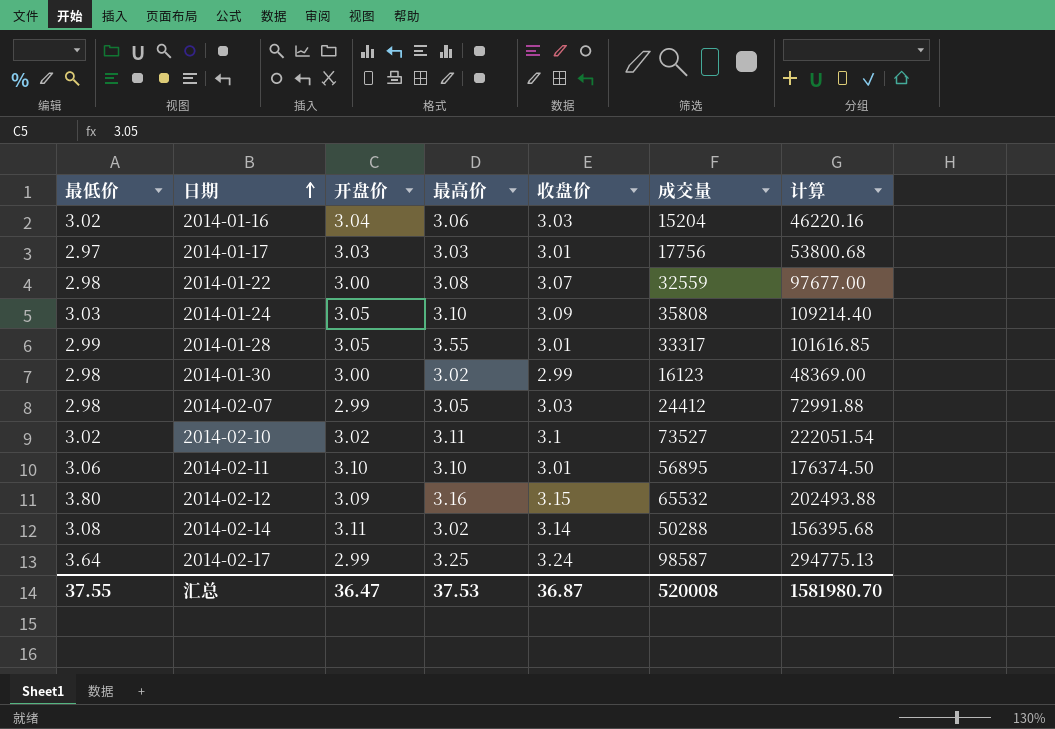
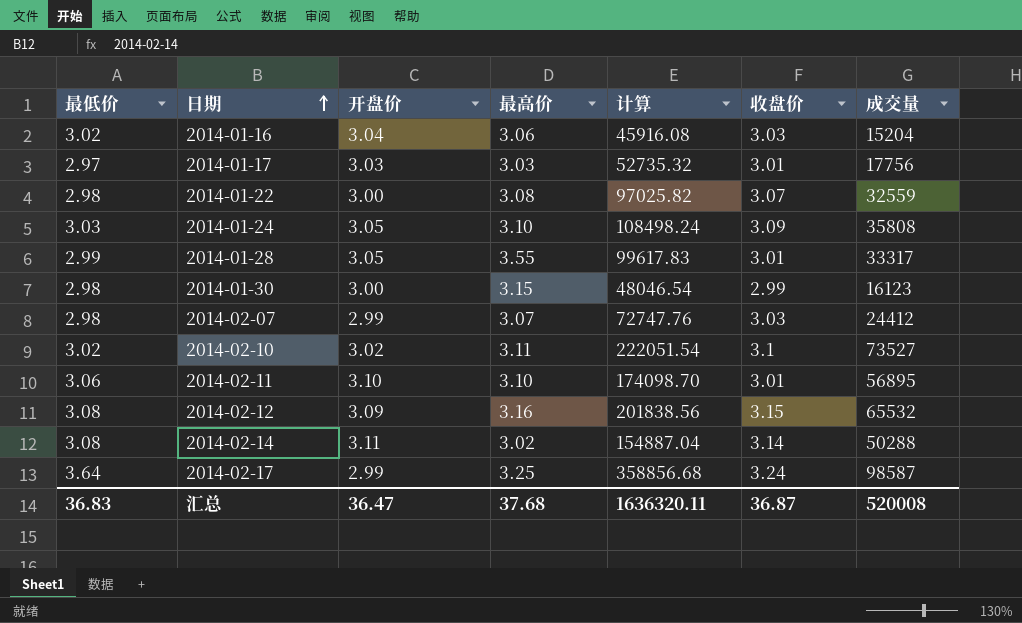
column 计算 | formula: [开盘价] * [成交量] -> [最低价] * [成交量]
column 计算 | position: 7 -> 5
2014-01-30 | 最高价: 3.02 -> 3.15
2014-02-07 | 最高价: 3.05 -> 3.07
2014-02-12 | 最低价: 3.80 -> 3.08
汇总 | 最低价: 37.55 -> 36.83
汇总 | 最高价: 37.53 -> 37.68
汇总 | 计算: 1581980.70 -> 1636320.11

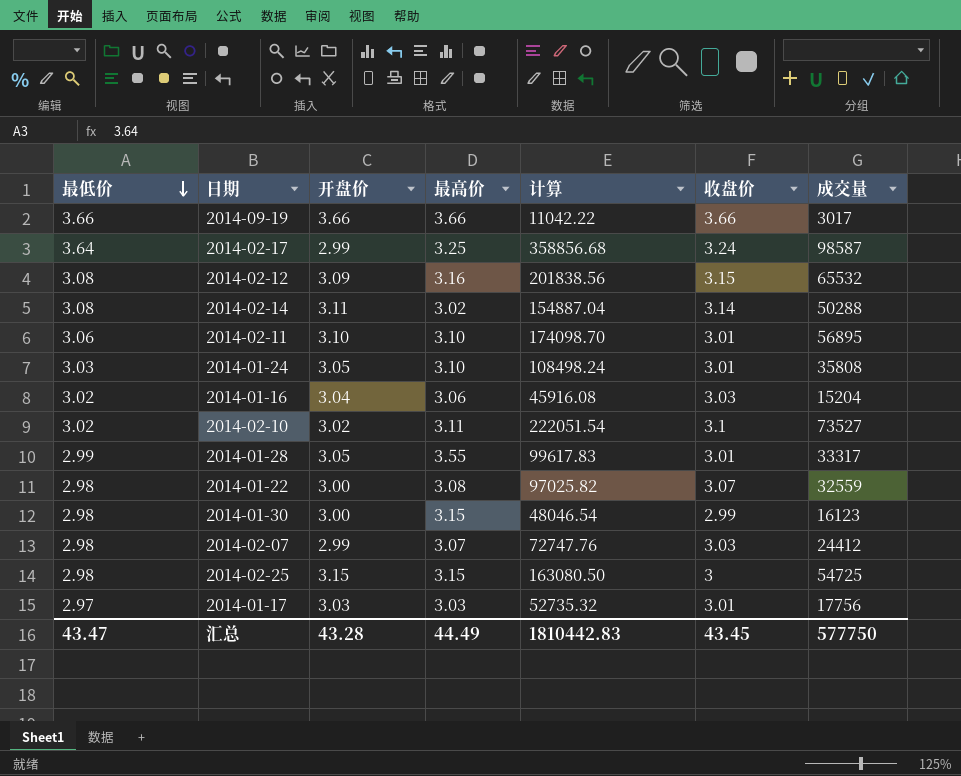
row order: 日期 ascending -> 最低价 descending
row 2014-09-19: none -> 3.66 | 3.66 | 3.66 | 11042.22 | 3.66 | 3017
2014-01-24 | 收盘价: 3.09 -> 3.01
row 2014-02-25: none -> 2.98 | 3.15 | 3.15 | 163080.50 | 3 | 54725
汇总 | 最低价: 36.83 -> 43.47
汇总 | 开盘价: 36.47 -> 43.28
汇总 | 最高价: 37.68 -> 44.49
汇总 | 计算: 1636320.11 -> 1810442.83
汇总 | 收盘价: 36.87 -> 43.45
汇总 | 成交量: 520008 -> 577750

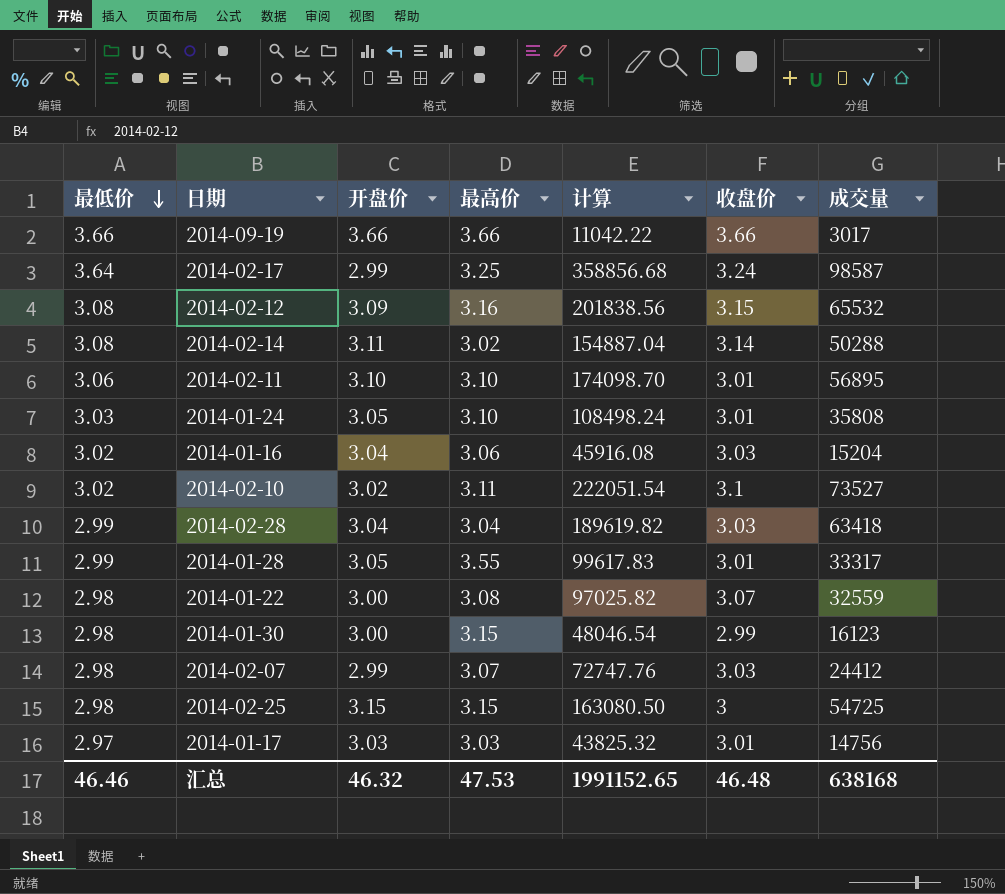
row 2014-02-28: none -> 2.99 | 3.04 | 3.04 | 189619.82 | 3.03 | 63418
2014-01-17 | 计算: 52735.32 -> 43825.32
2014-01-17 | 成交量: 17756 -> 14756
汇总 | 最低价: 43.47 -> 46.46
汇总 | 开盘价: 43.28 -> 46.32
汇总 | 最高价: 44.49 -> 47.53
汇总 | 计算: 1810442.83 -> 1991152.65
汇总 | 收盘价: 43.45 -> 46.48
汇总 | 成交量: 577750 -> 638168

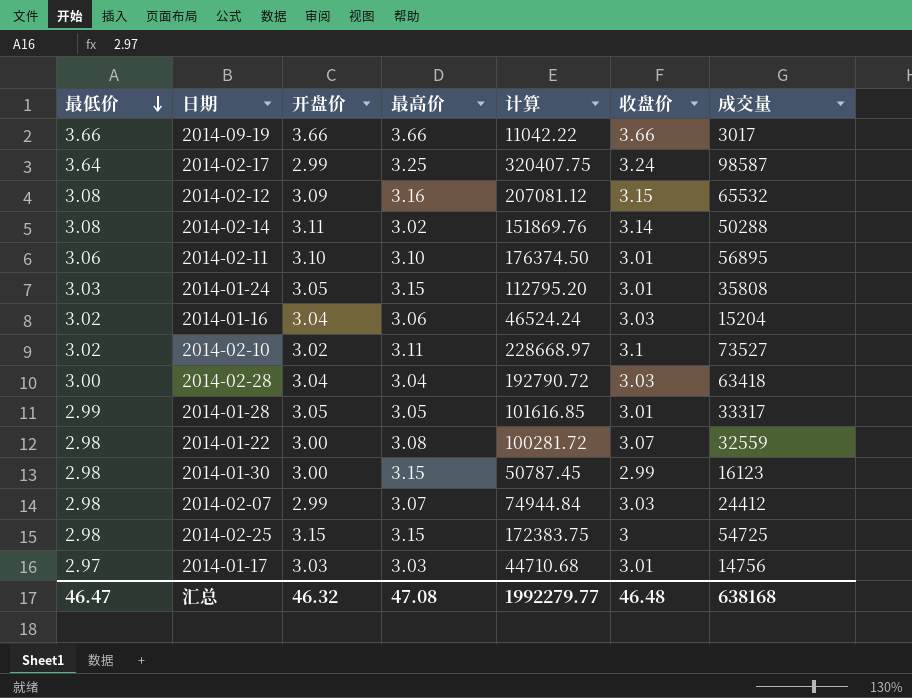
column 计算 | formula: [最低价] * [成交量] -> [最高价] * [成交量]
2014-01-24 | 最高价: 3.10 -> 3.15
2014-02-28 | 最低价: 2.99 -> 3.00
2014-01-28 | 最高价: 3.55 -> 3.05
汇总 | 最低价: 46.46 -> 46.47
汇总 | 最高价: 47.53 -> 47.08
汇总 | 计算: 1991152.65 -> 1992279.77

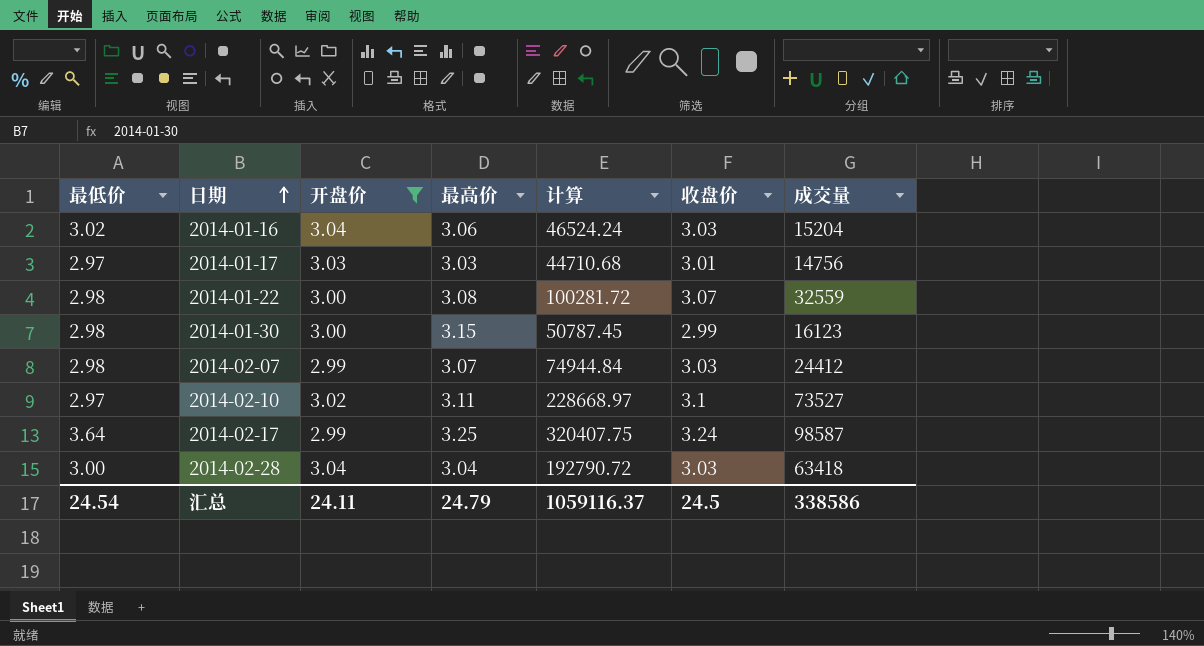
filter: none -> 开盘价 <= 3.04
row order: 最低价 descending -> 日期 ascending
2014-02-10 | 最低价: 3.02 -> 2.97
汇总 | 最低价: 46.47 -> 24.54
汇总 | 开盘价: 46.32 -> 24.11
汇总 | 最高价: 47.08 -> 24.79
汇总 | 计算: 1992279.77 -> 1059116.37
汇总 | 收盘价: 46.48 -> 24.5
汇总 | 成交量: 638168 -> 338586

